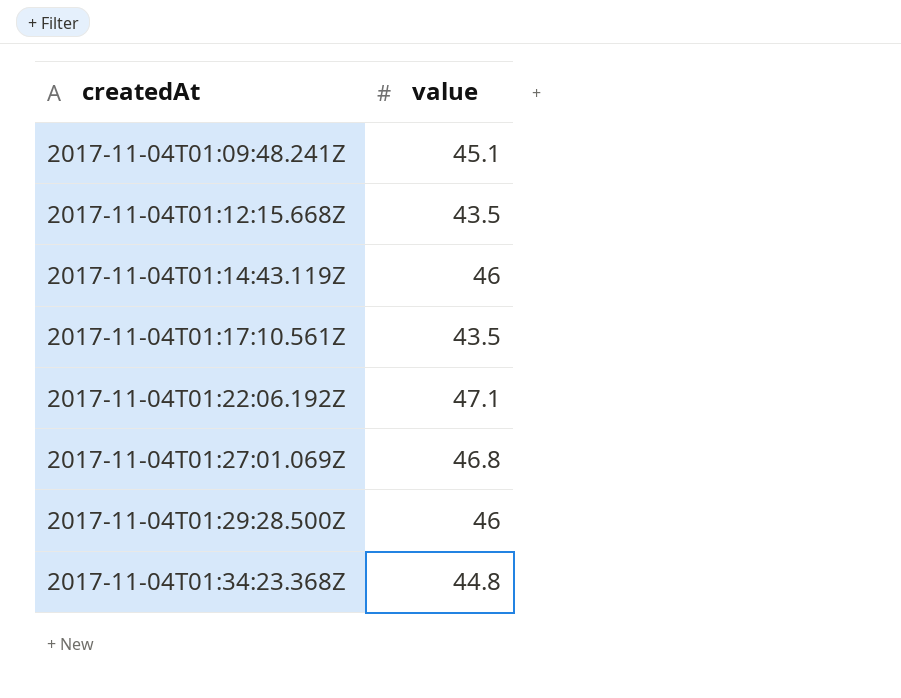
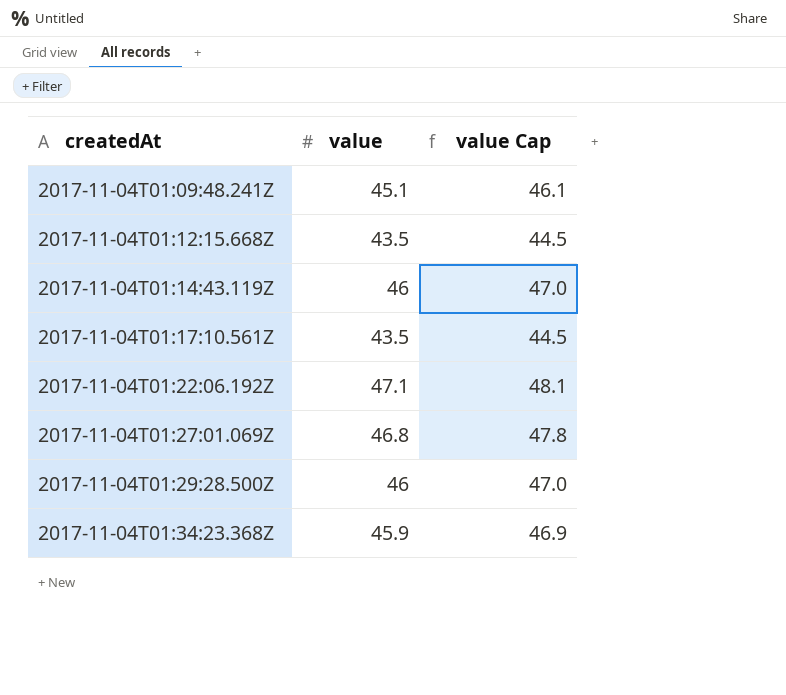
column value Cap | formula: none -> [value] + 1
2017-11-04T01:34:23.368Z | value: 44.8 -> 45.9

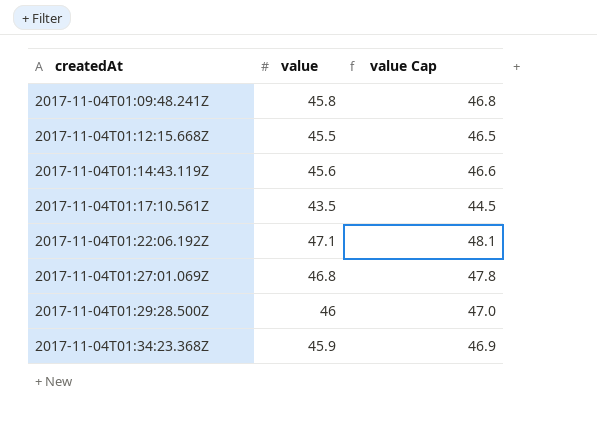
2017-11-04T01:09:48.241Z | value: 45.1 -> 45.8
2017-11-04T01:09:48.241Z | value Cap: 46.1 -> 46.8
2017-11-04T01:12:15.668Z | value: 43.5 -> 45.5
2017-11-04T01:12:15.668Z | value Cap: 44.5 -> 46.5
2017-11-04T01:14:43.119Z | value: 46 -> 45.6
2017-11-04T01:14:43.119Z | value Cap: 47.0 -> 46.6

